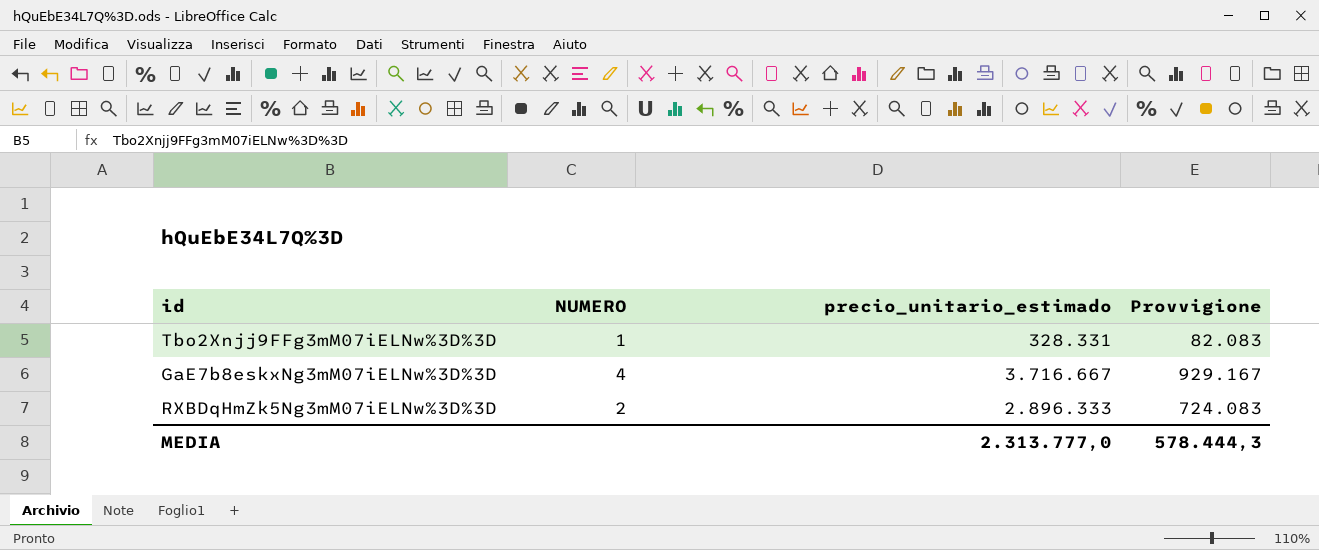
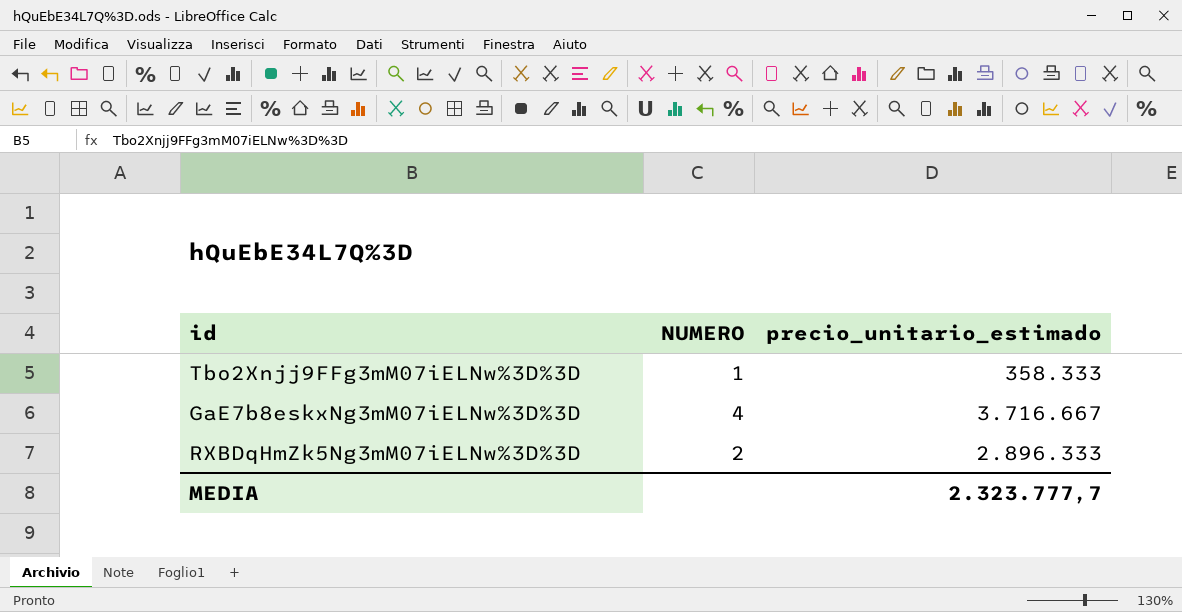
column Provvigione | formula: [precio_unitario_estimado] * 0,25 -> none
Tbo2Xnjj9FFg3mM07iELNw%3D%3D | precio_unitario_estimado: 328.331 -> 358.333
MEDIA | precio_unitario_estimado: 2.313.777,0 -> 2.323.777,7

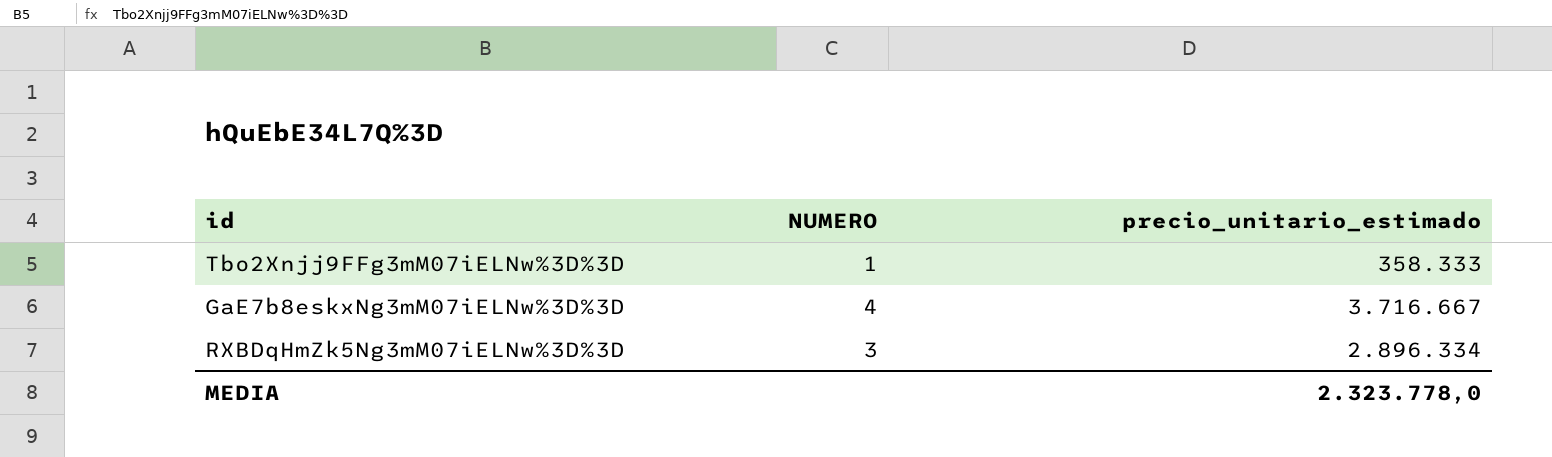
RXBDqHmZk5Ng3mM07iELNw%3D%3D | NUMERO: 2 -> 3
RXBDqHmZk5Ng3mM07iELNw%3D%3D | precio_unitario_estimado: 2.896.333 -> 2.896.334
MEDIA | precio_unitario_estimado: 2.323.777,7 -> 2.323.778,0

